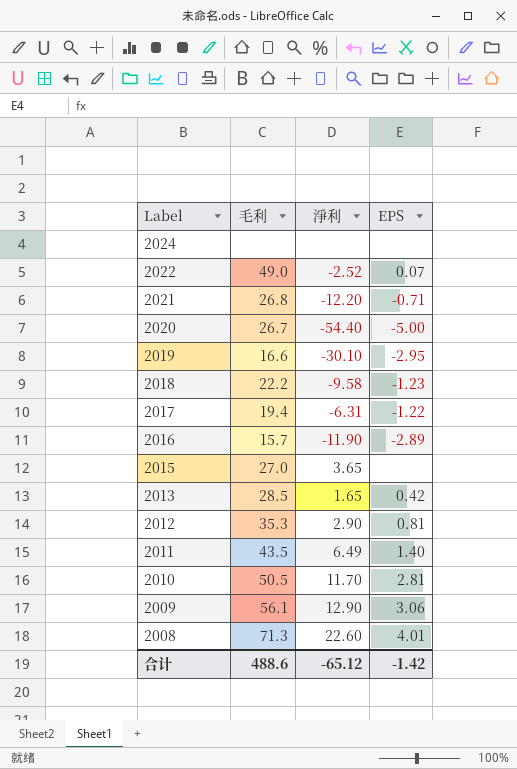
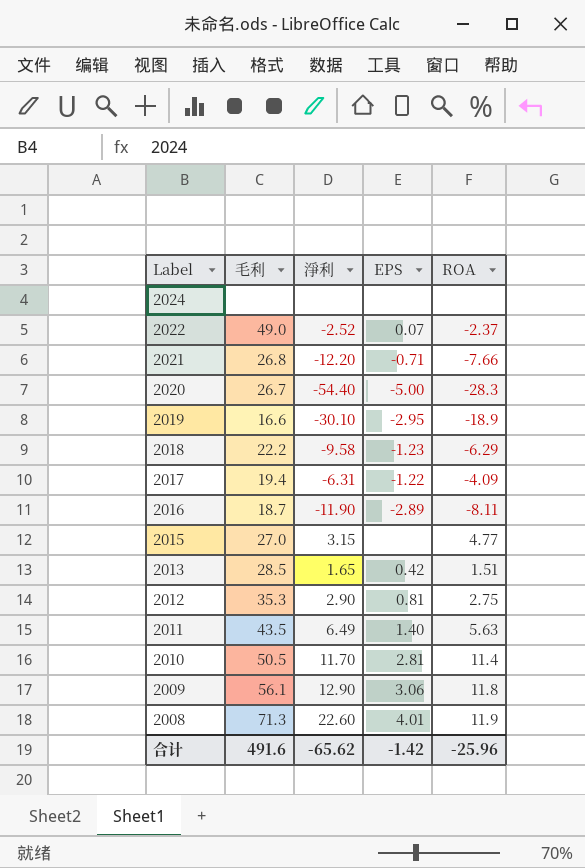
column ROA | position: none -> 5
2016 | 毛利: 15.7 -> 18.7
2015 | 淨利: 3.65 -> 3.15
合计 | 毛利: 488.6 -> 491.6
合计 | 淨利: -65.12 -> -65.62

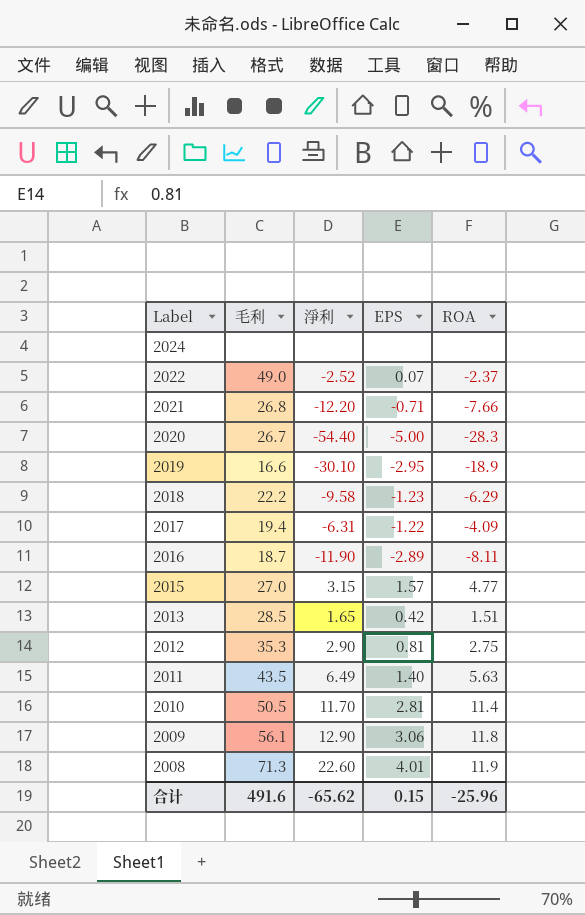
2015 | EPS: none -> 1.57
合计 | EPS: -1.42 -> 0.15

